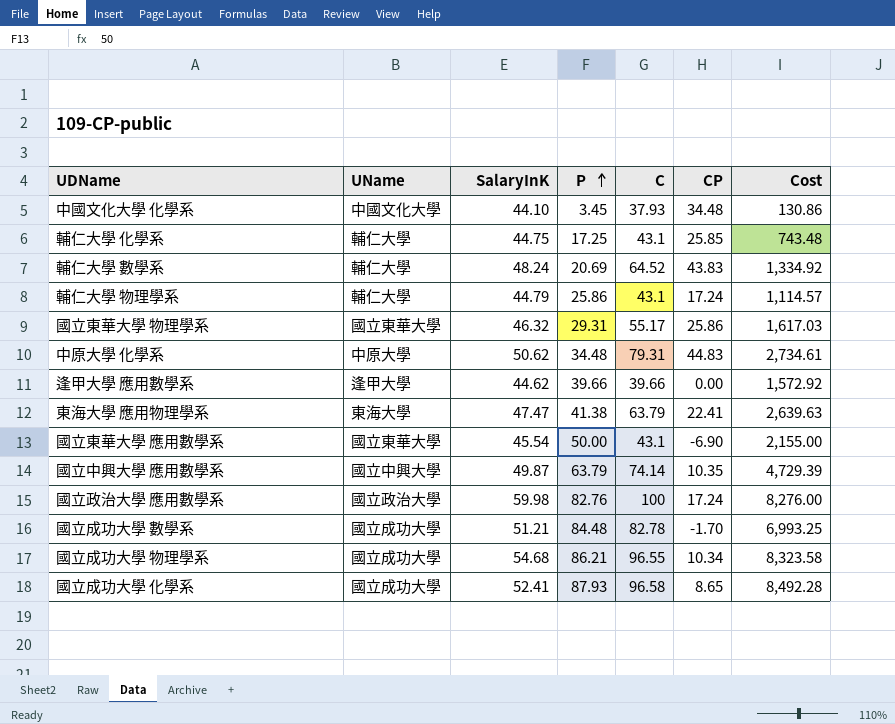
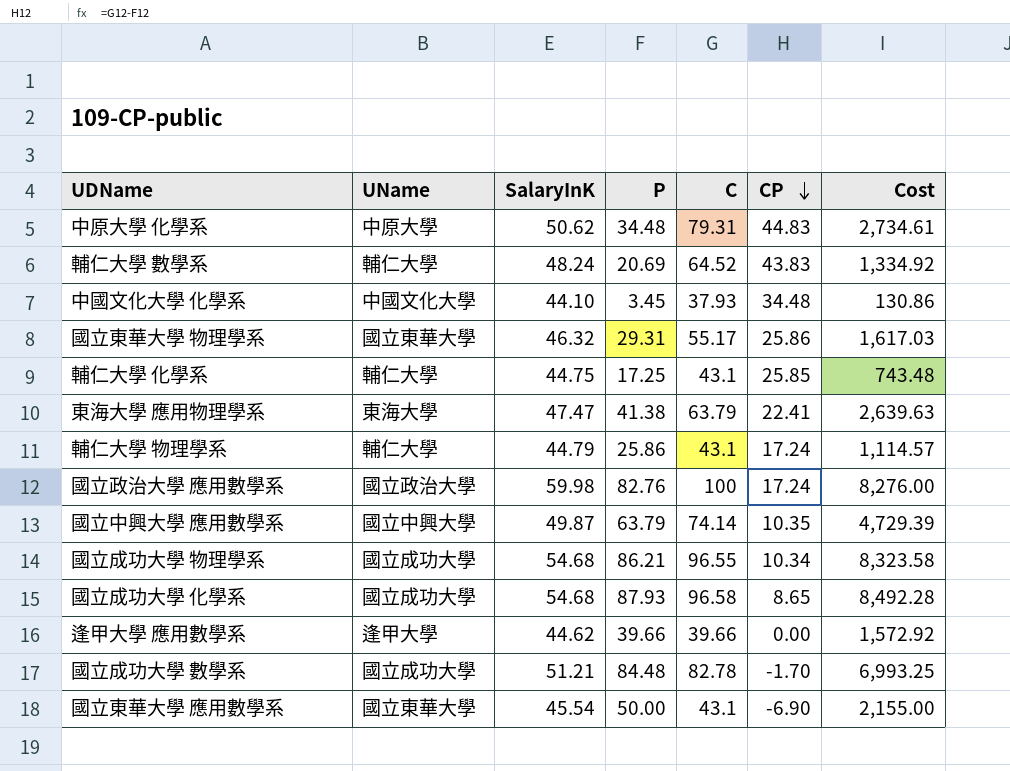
row order: P ascending -> CP descending
國立成功大學 化學系 | SalaryInK: 52.41 -> 54.68

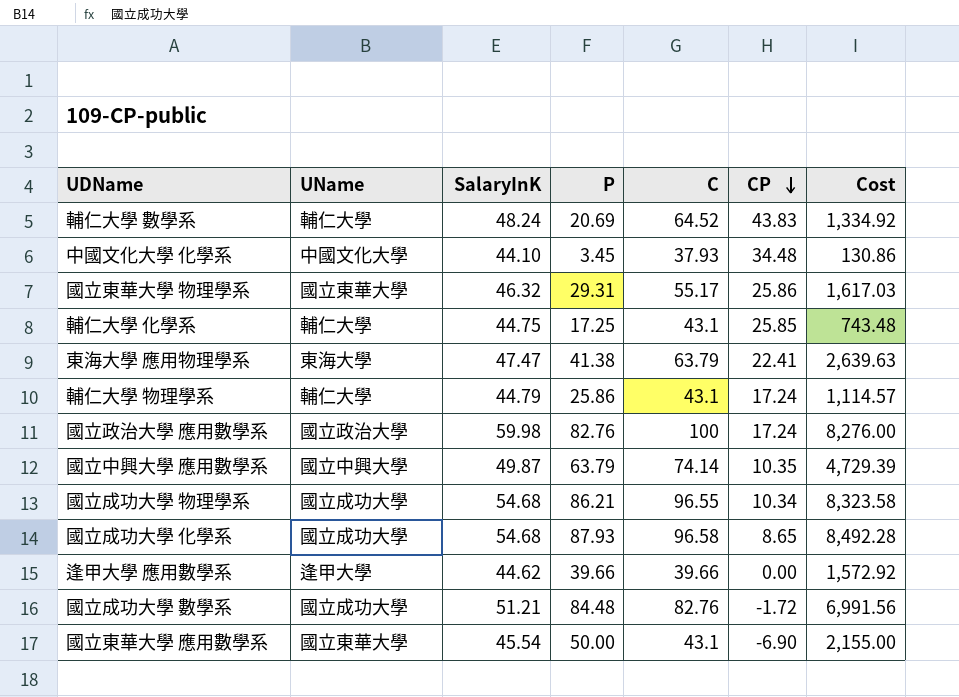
row 中原大學 化學系: 中原大學 | 50.62 | 34.48 | 79.31 | 44.83 | 2,734.61 -> none
國立成功大學 數學系 | C: 82.78 -> 82.76
國立成功大學 數學系 | CP: -1.70 -> -1.72
國立成功大學 數學系 | Cost: 6,993.25 -> 6,991.56

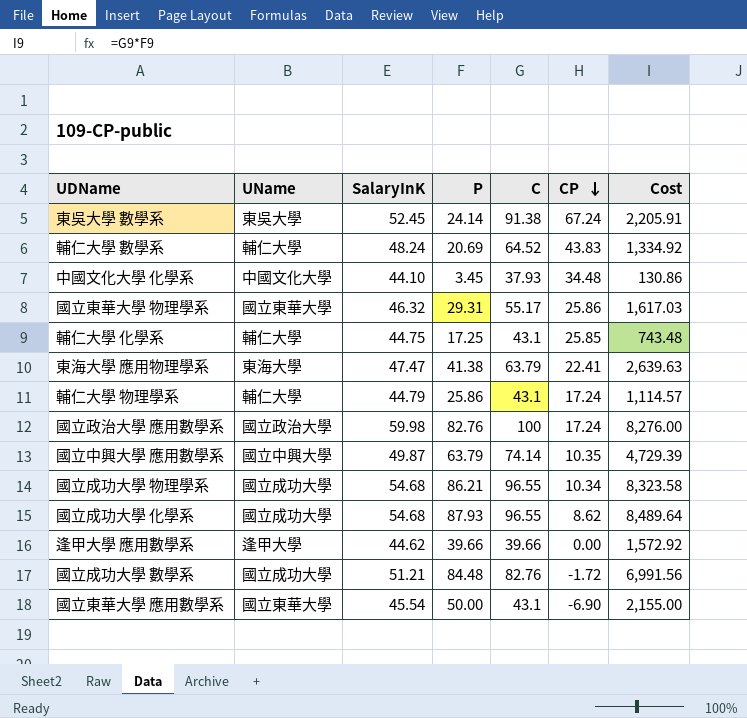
row 東吳大學 數學系: none -> 東吳大學 | 52.45 | 24.14 | 91.38 | 67.24 | 2,205.91
國立成功大學 化學系 | C: 96.58 -> 96.55
國立成功大學 化學系 | CP: 8.65 -> 8.62
國立成功大學 化學系 | Cost: 8,492.28 -> 8,489.64

